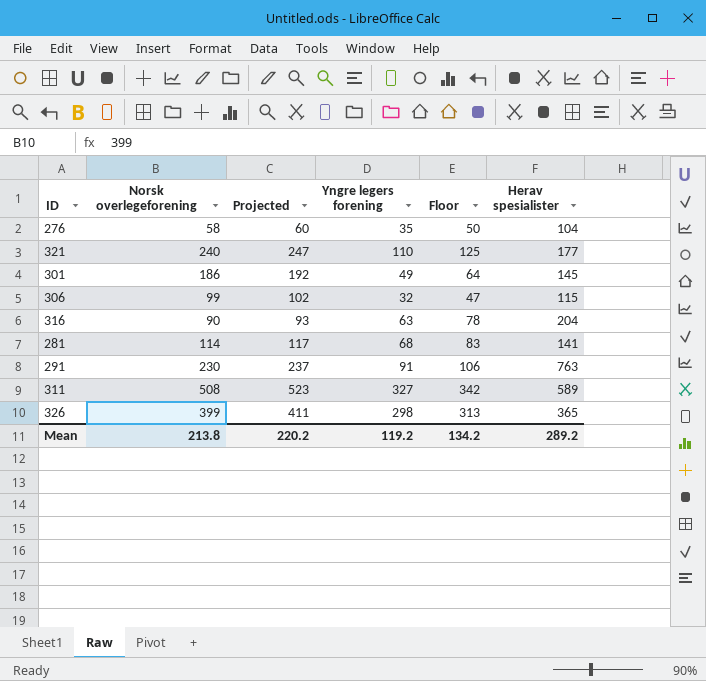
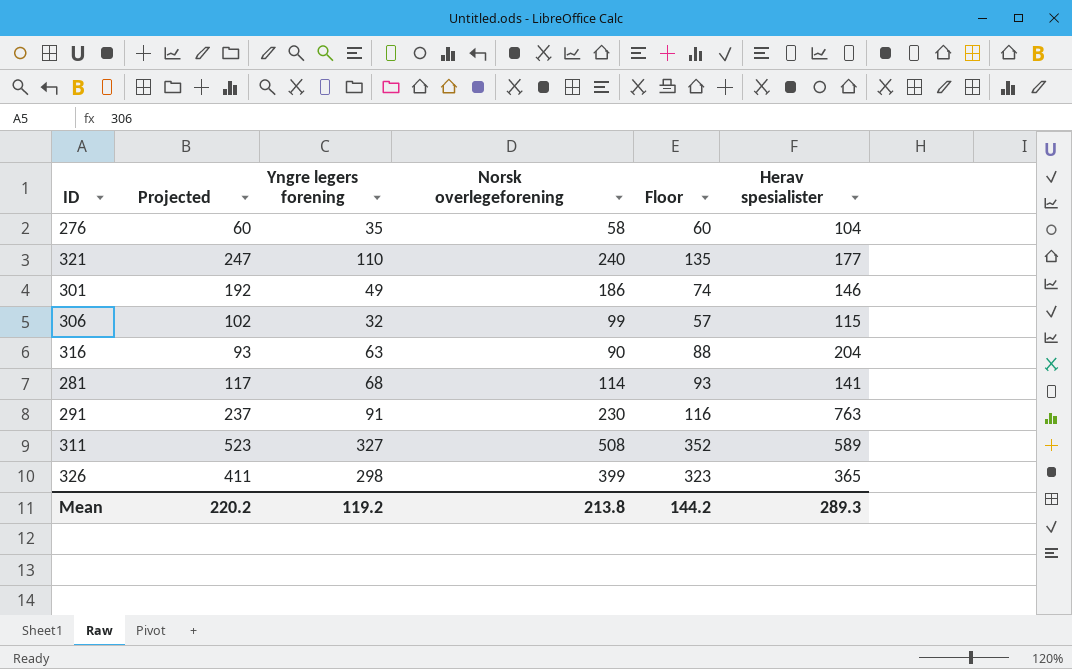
column Norsk overlegeforening | position: 2 -> 4
column Floor | formula: [Yngre legers forening] + 15 -> [Yngre legers forening] + 25
301 | Herav spesialister: 145 -> 146
Mean | Floor: 134.2 -> 144.2
Mean | Herav spesialister: 289.2 -> 289.3

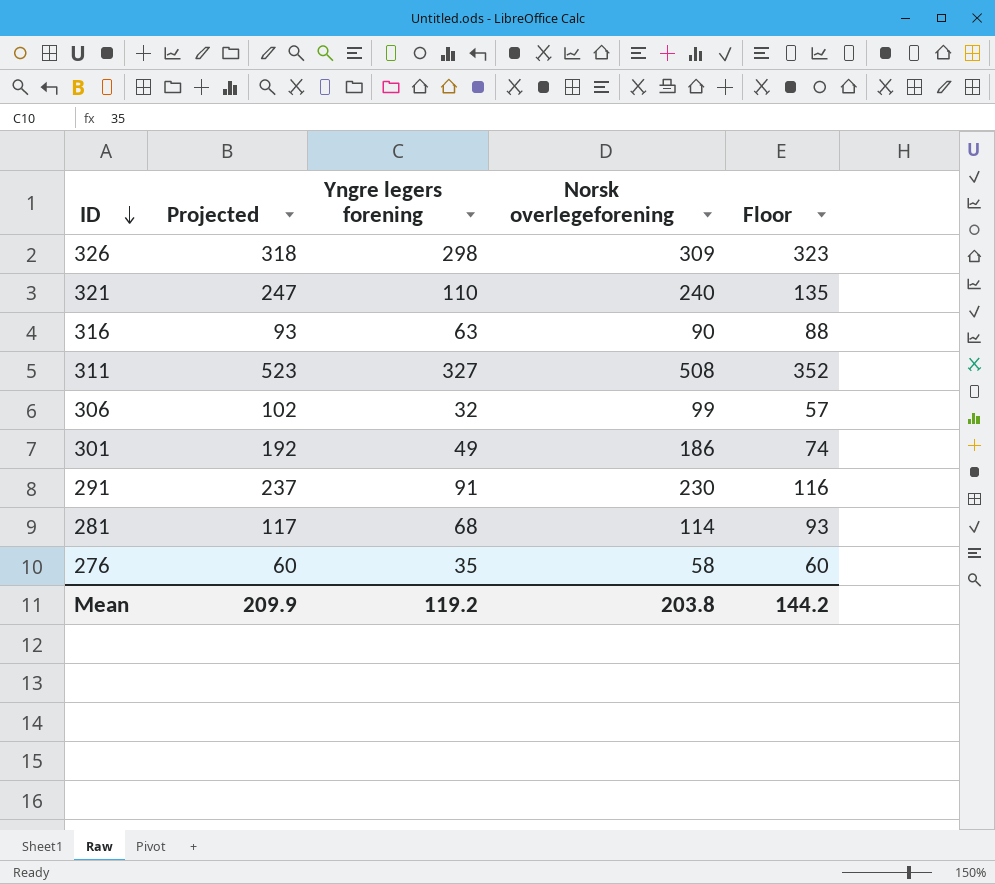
row order: none -> ID descending
column Herav spesialister | position: 6 -> none
326 | Projected: 411 -> 318
326 | Norsk overlegeforening: 399 -> 309
Mean | Projected: 220.2 -> 209.9
Mean | Norsk overlegeforening: 213.8 -> 203.8

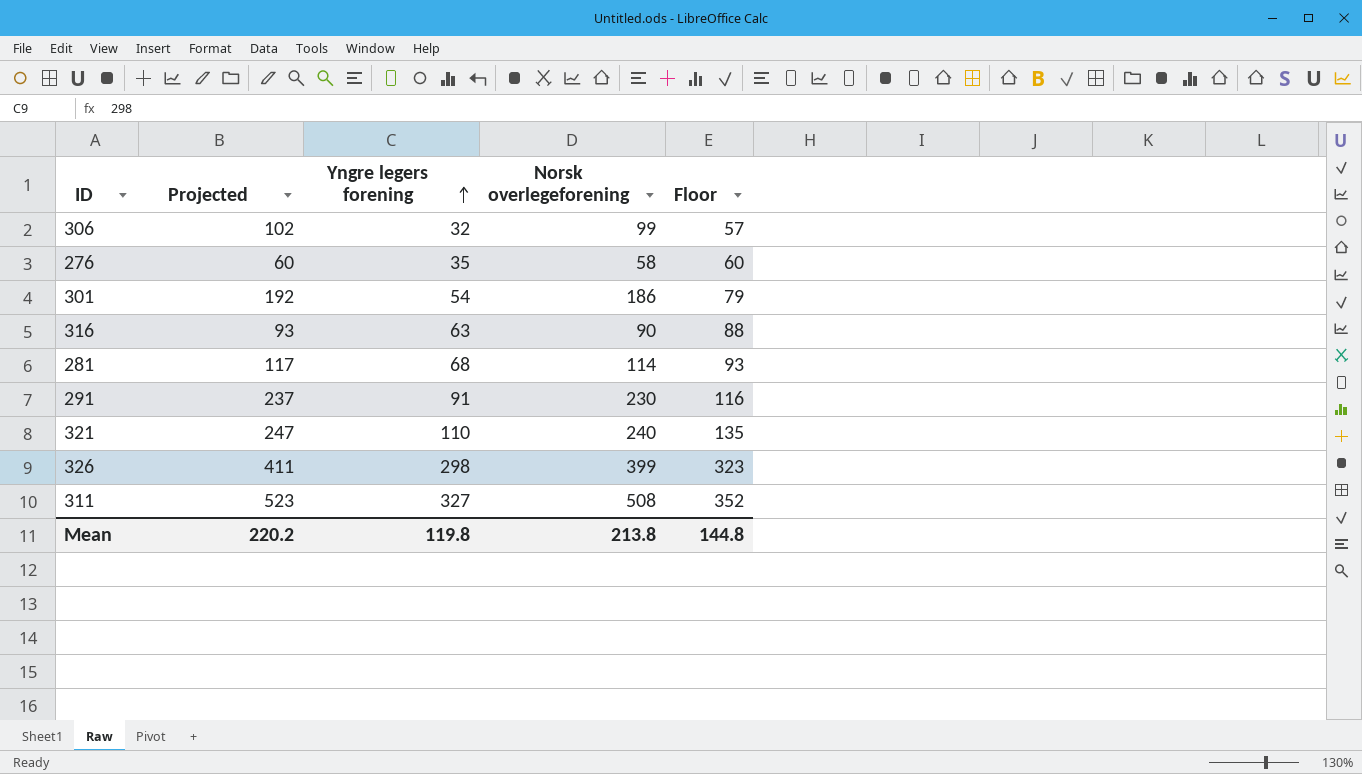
row order: ID descending -> Yngre legers forening ascending
301 | Yngre legers forening: 49 -> 54
301 | Floor: 74 -> 79
326 | Projected: 318 -> 411
326 | Norsk overlegeforening: 309 -> 399
Mean | Projected: 209.9 -> 220.2
Mean | Yngre legers forening: 119.2 -> 119.8
Mean | Norsk overlegeforening: 203.8 -> 213.8
Mean | Floor: 144.2 -> 144.8

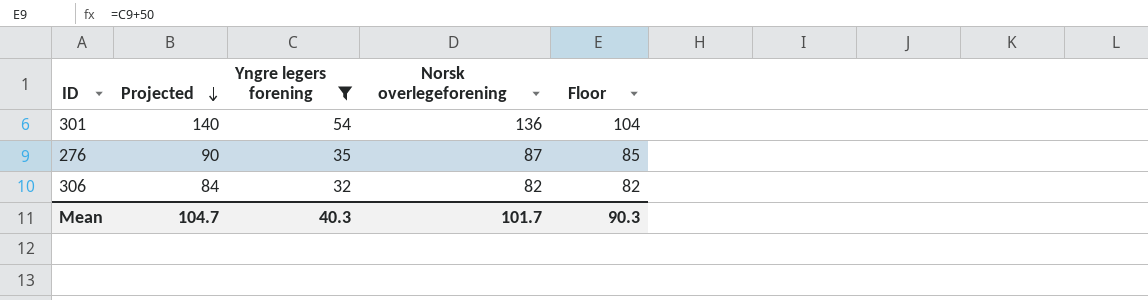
filter: none -> Yngre legers forening <= 54
row order: Yngre legers forening ascending -> Projected descending
column Floor | formula: [Yngre legers forening] + 25 -> [Yngre legers forening] + 50
301 | Projected: 192 -> 140
301 | Norsk overlegeforening: 186 -> 136
276 | Projected: 60 -> 90
276 | Norsk overlegeforening: 58 -> 87
306 | Projected: 102 -> 84
306 | Norsk overlegeforening: 99 -> 82
Mean | Projected: 220.2 -> 104.7
Mean | Yngre legers forening: 119.8 -> 40.3
Mean | Norsk overlegeforening: 213.8 -> 101.7
Mean | Floor: 144.8 -> 90.3

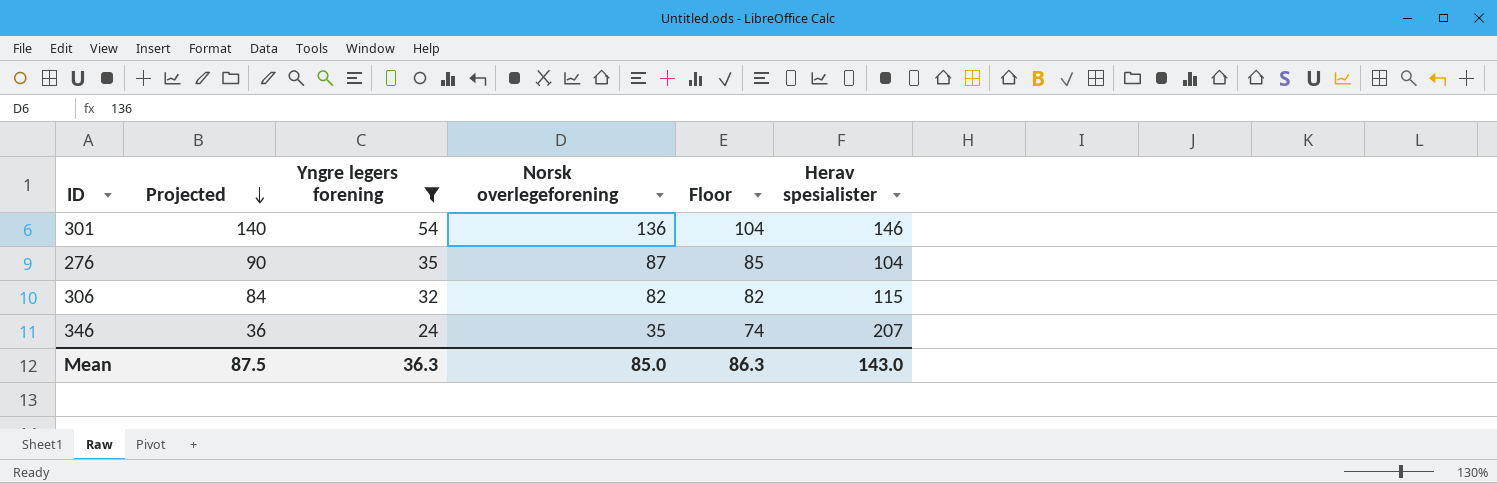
column Herav spesialister | position: none -> 6
row 346: none -> 36 | 24 | 35 | 74 | 207
Mean | Projected: 104.7 -> 87.5
Mean | Yngre legers forening: 40.3 -> 36.3
Mean | Norsk overlegeforening: 101.7 -> 85.0
Mean | Floor: 90.3 -> 86.3

